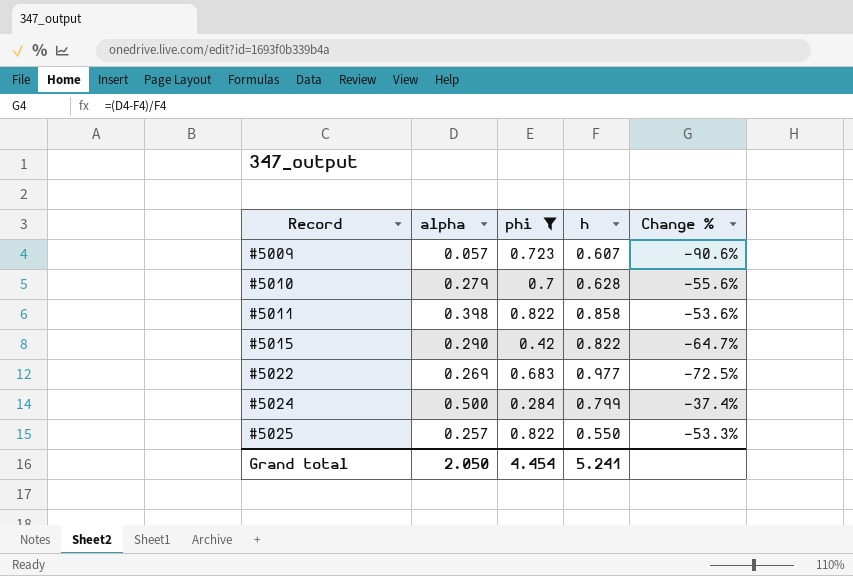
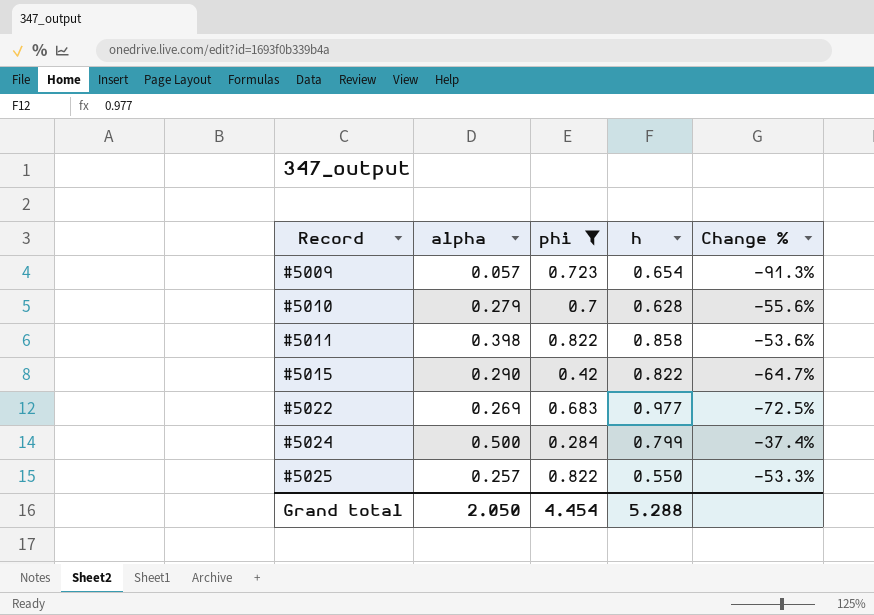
#5009 | h: 0.607 -> 0.654
#5009 | Change %: -90.6% -> -91.3%
Grand total | h: 5.241 -> 5.288

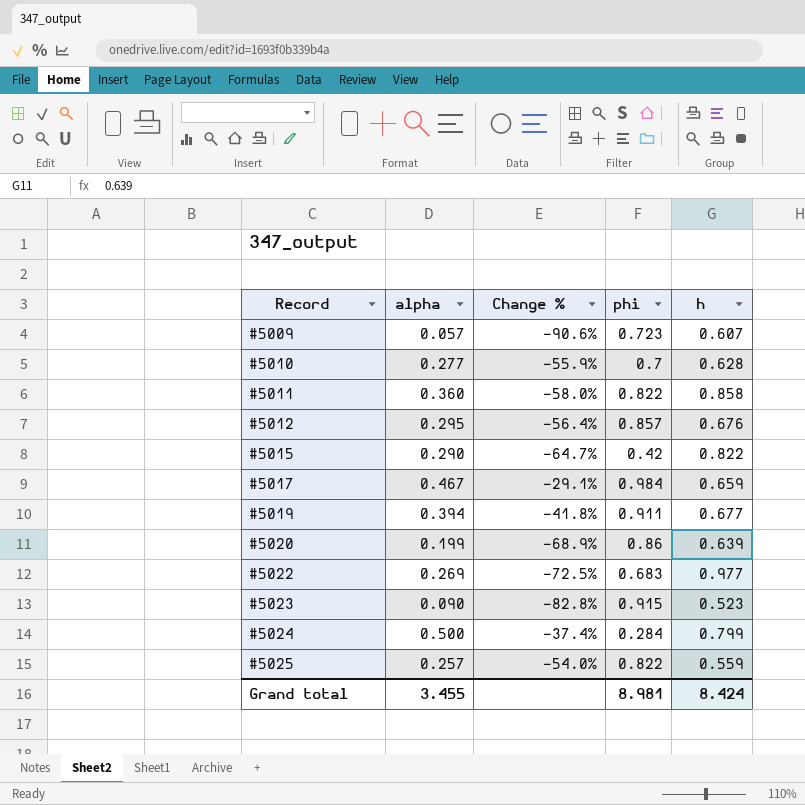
filter: phi <= 0.822 -> none
column Change % | position: 5 -> 3
#5009 | Change %: -91.3% -> -90.6%
#5009 | h: 0.654 -> 0.607
#5010 | alpha: 0.279 -> 0.277
#5010 | Change %: -55.6% -> -55.9%
#5011 | alpha: 0.398 -> 0.360
#5011 | Change %: -53.6% -> -58.0%
#5025 | Change %: -53.3% -> -54.0%
#5025 | h: 0.550 -> 0.559
Grand total | alpha: 2.050 -> 3.455
Grand total | phi: 4.454 -> 8.981
Grand total | h: 5.288 -> 8.424

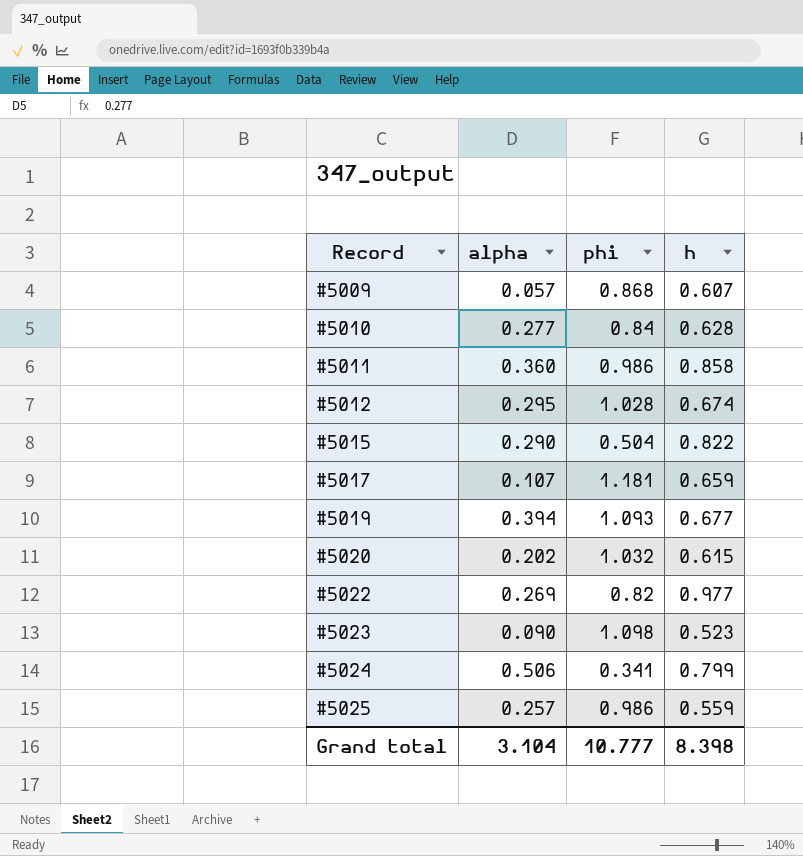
column Change % | formula: ([alpha] - [h]) / [h] -> none
#5009 | phi: 0.723 -> 0.868
#5010 | phi: 0.7 -> 0.84
#5011 | phi: 0.822 -> 0.986
#5012 | phi: 0.857 -> 1.028
#5012 | h: 0.676 -> 0.674
#5015 | phi: 0.42 -> 0.504
#5017 | alpha: 0.467 -> 0.107
#5017 | phi: 0.984 -> 1.181
#5019 | phi: 0.911 -> 1.093
#5020 | alpha: 0.199 -> 0.202
#5020 | phi: 0.86 -> 1.032
#5020 | h: 0.639 -> 0.615
#5022 | phi: 0.683 -> 0.82
#5023 | phi: 0.915 -> 1.098
#5024 | alpha: 0.500 -> 0.506
#5024 | phi: 0.284 -> 0.341
#5025 | phi: 0.822 -> 0.986
Grand total | alpha: 3.455 -> 3.104
Grand total | phi: 8.981 -> 10.777
Grand total | h: 8.424 -> 8.398

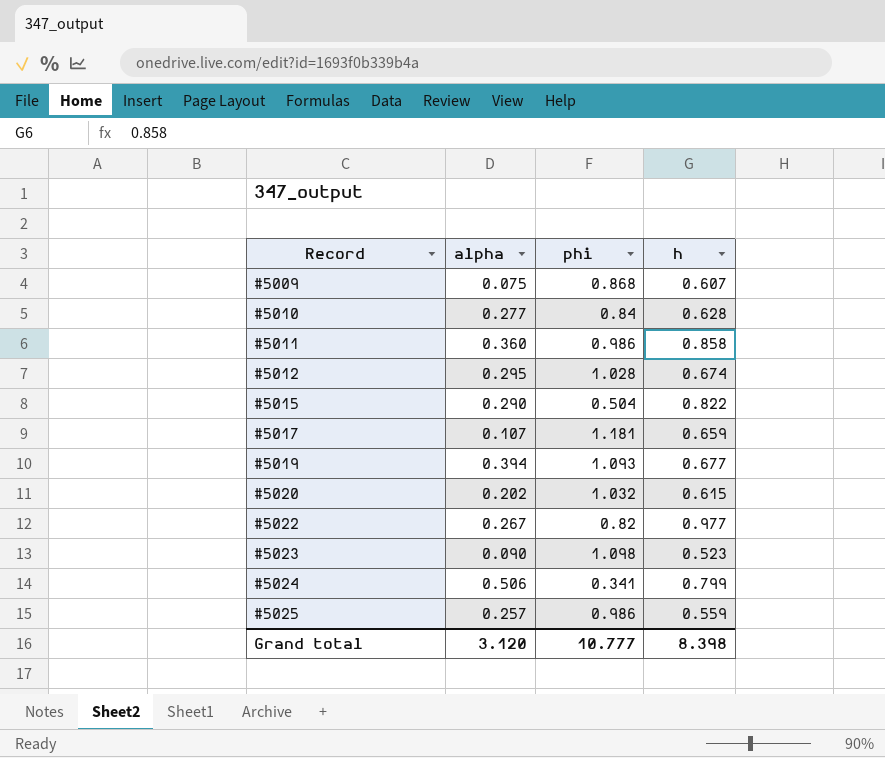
#5009 | alpha: 0.057 -> 0.075
#5022 | alpha: 0.269 -> 0.267
Grand total | alpha: 3.104 -> 3.120

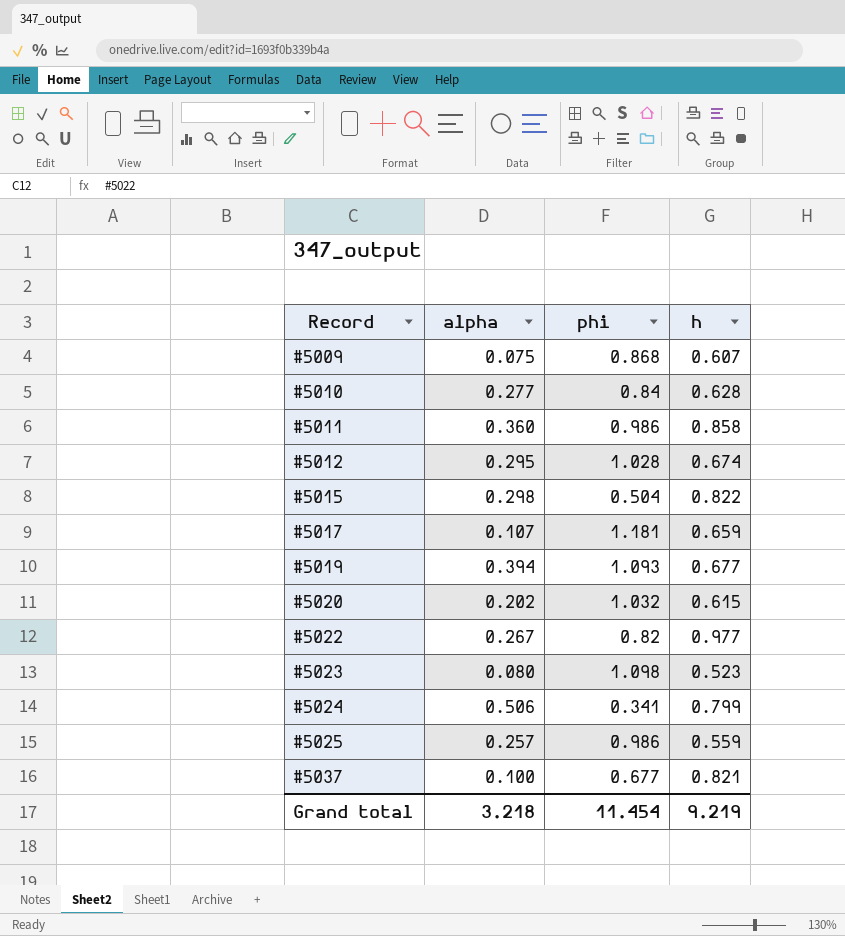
#5015 | alpha: 0.290 -> 0.298
#5023 | alpha: 0.090 -> 0.080
row #5037: none -> 0.100 | 0.677 | 0.821
Grand total | alpha: 3.120 -> 3.218
Grand total | phi: 10.777 -> 11.454
Grand total | h: 8.398 -> 9.219

